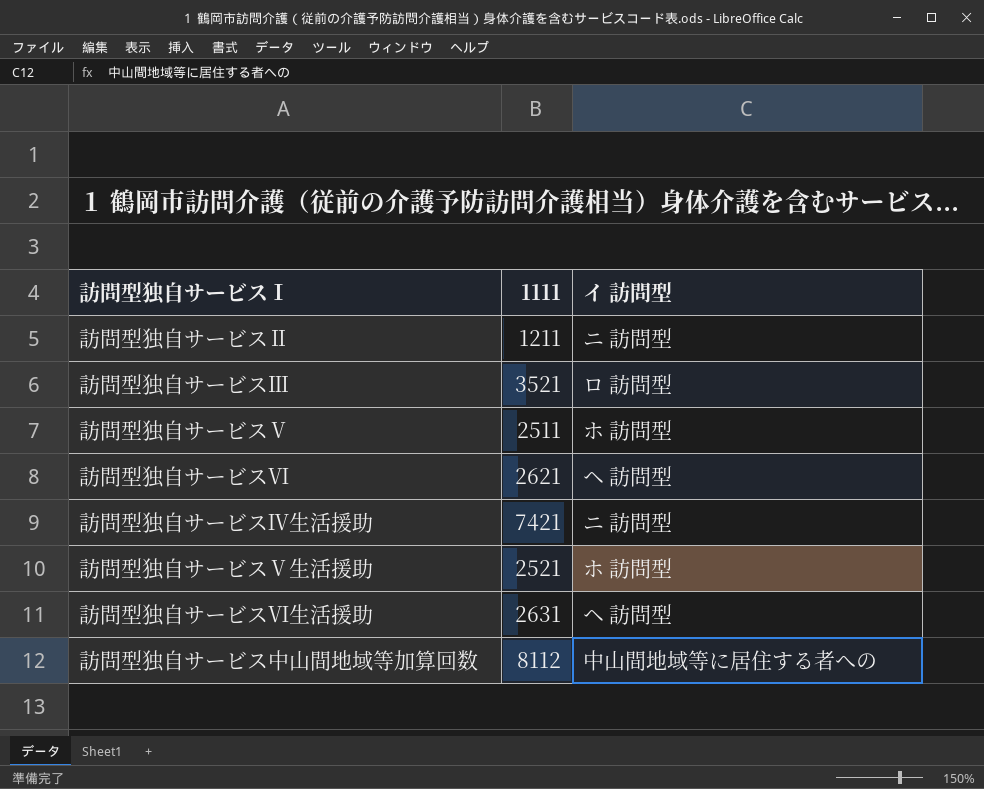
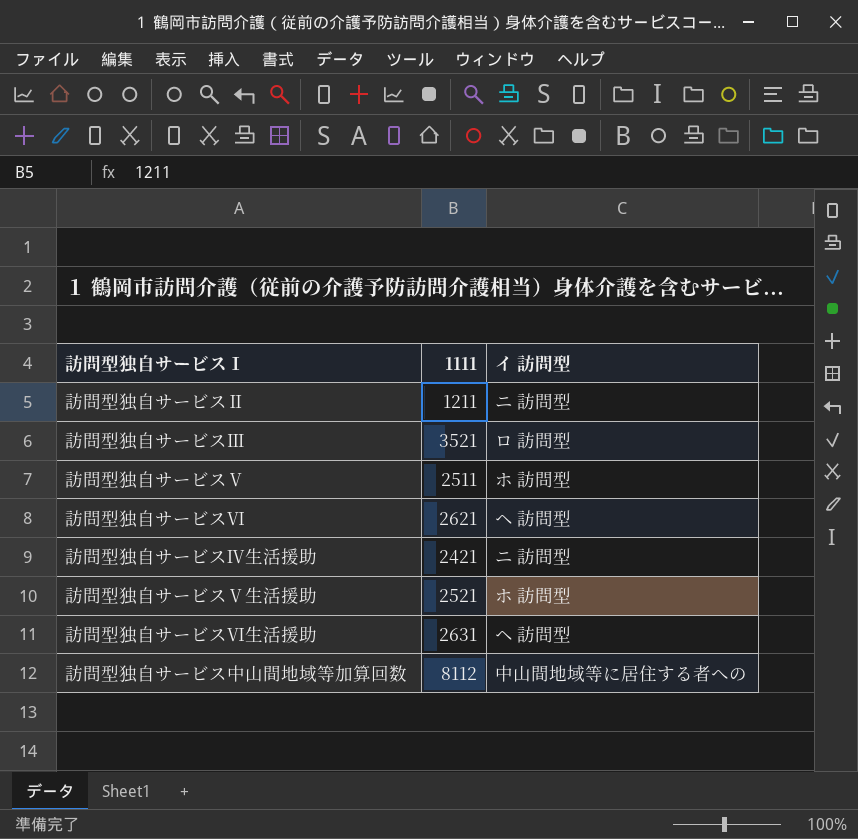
訪問型独自サービスⅣ生活援助 | 1111: 7421 -> 2421

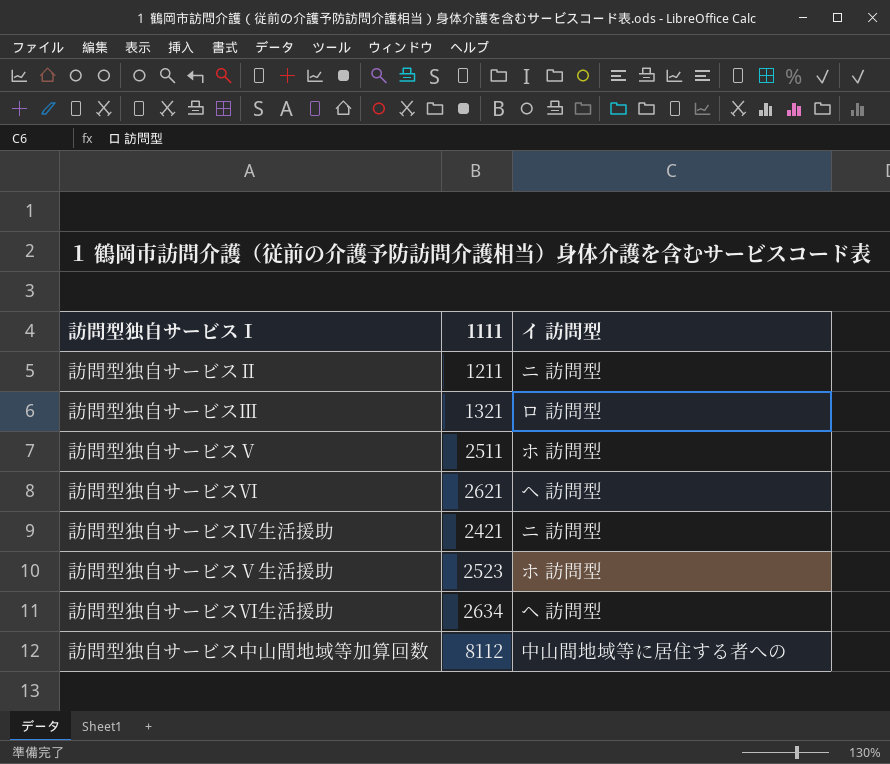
訪問型独自サービスⅢ | 1111: 3521 -> 1321
訪問型独自サービスⅤ生活援助 | 1111: 2521 -> 2523
訪問型独自サービスⅥ生活援助 | 1111: 2631 -> 2634

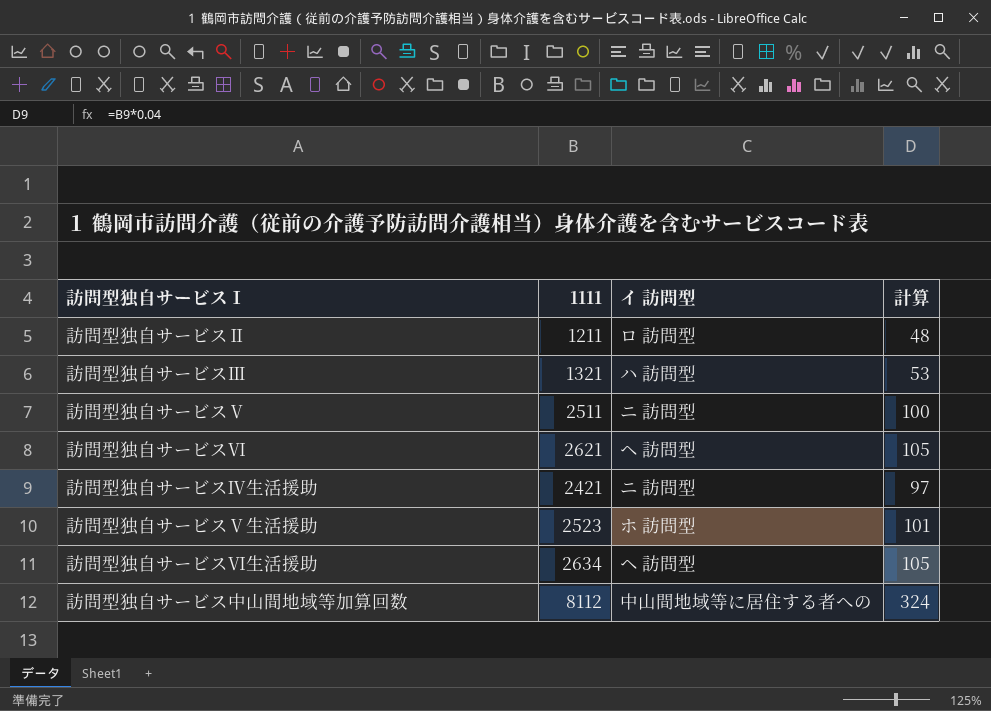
column 計算 | formula: none -> [1111] * 0.04
訪問型独自サービスⅡ | イ 訪問型: ニ 訪問型 -> ロ 訪問型
訪問型独自サービスⅢ | イ 訪問型: ロ 訪問型 -> ハ 訪問型
訪問型独自サービスⅤ | イ 訪問型: ホ 訪問型 -> ニ 訪問型

